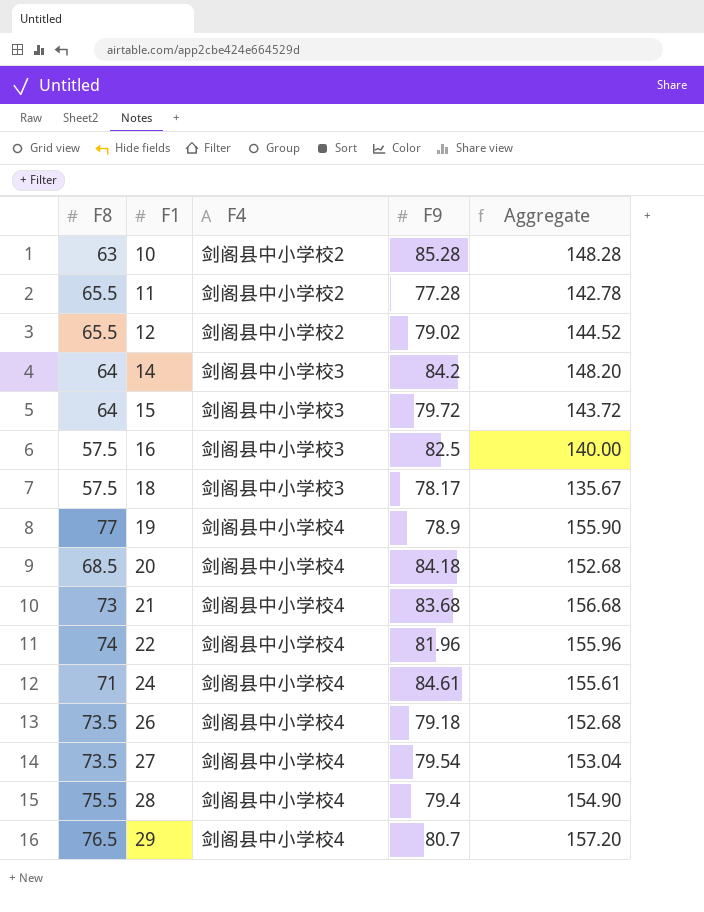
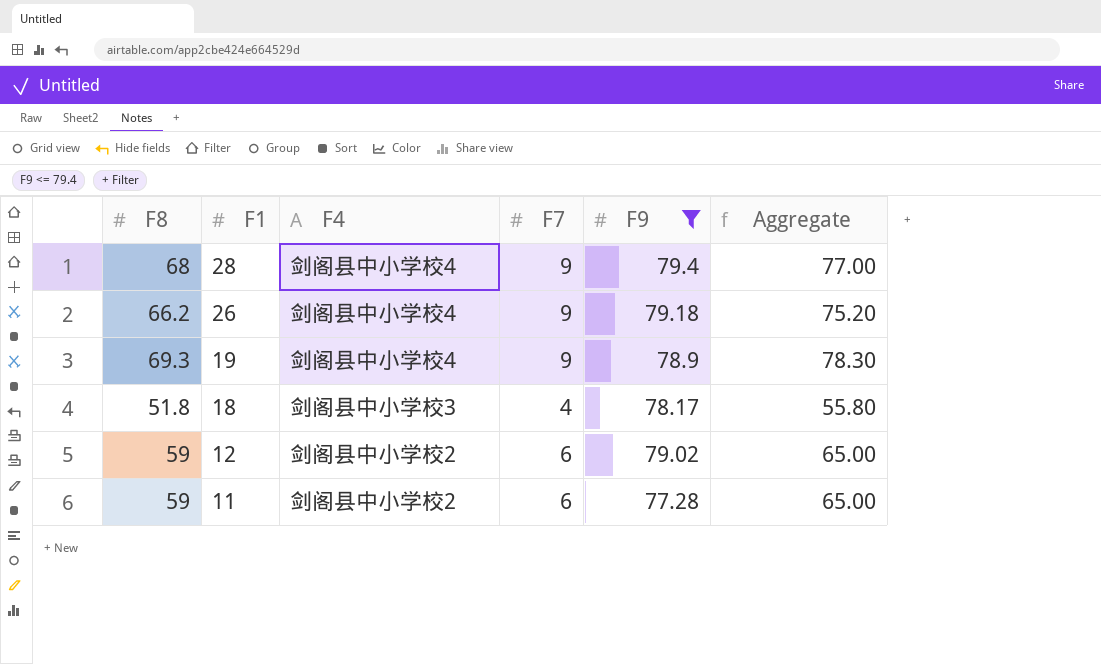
filter: none -> F9 <= 79.4
row order: F1 ascending -> F1 descending
column F7 | position: none -> 4
column Aggregate | formula: [F8] + [F9] -> [F8] + [F7]
28 | F8: 75.5 -> 68
26 | F8: 73.5 -> 66.2
19 | F8: 77 -> 69.3
18 | F8: 57.5 -> 51.8
12 | F8: 65.5 -> 59
11 | F8: 65.5 -> 59

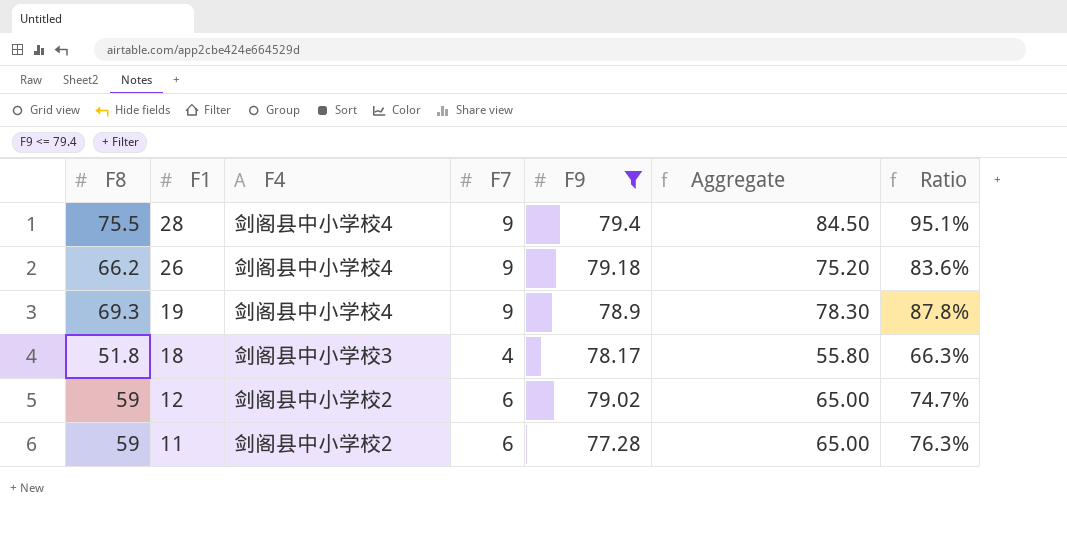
column Ratio | formula: none -> [F8] / [F9]
28 | F8: 68 -> 75.5
28 | Aggregate: 77.00 -> 84.50

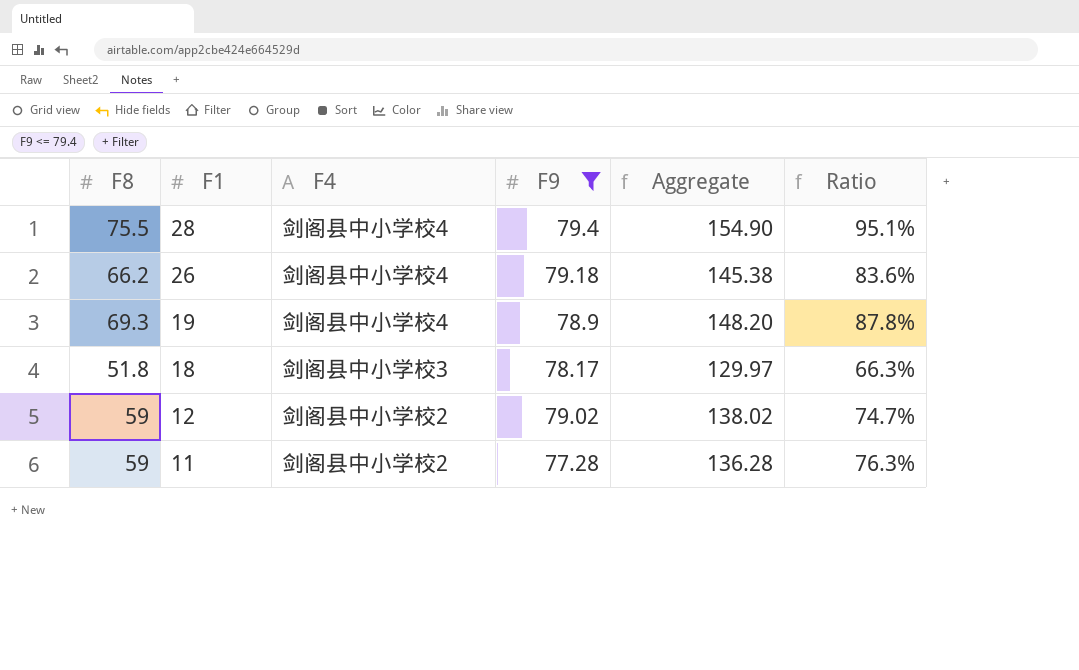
column F7 | position: 4 -> none
column Aggregate | formula: [F8] + [F7] -> [F8] + [F9]

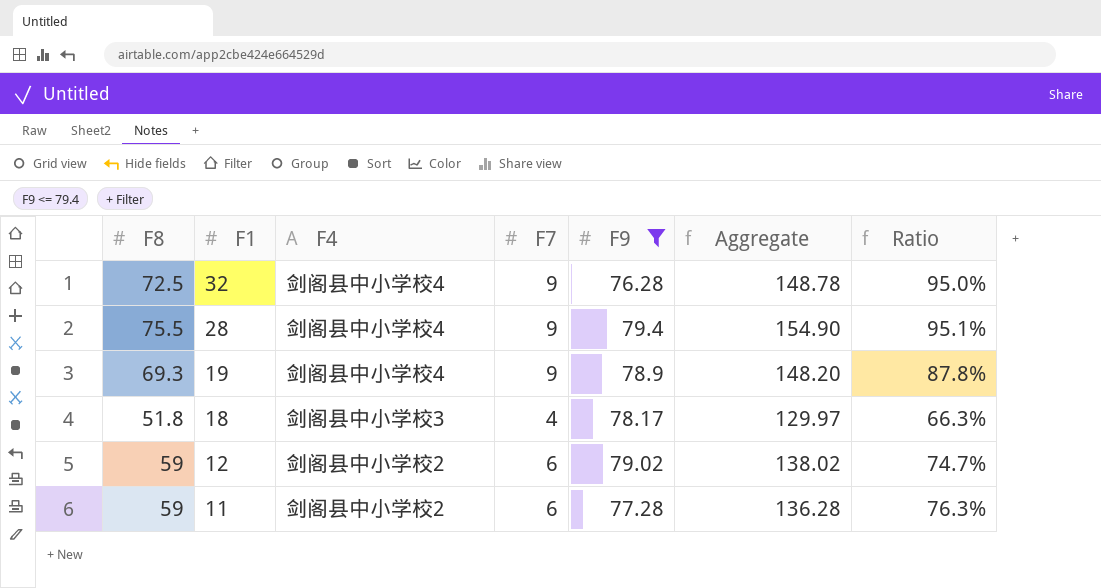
column F7 | position: none -> 4
row 26: 66.2 | 剑阁县中小学校4 | 79.18 | 145.38 | 83.6% -> none
row 32: none -> 72.5 | 剑阁县中小学校4 | 9 | 76.28 | 148.78 | 95.0%

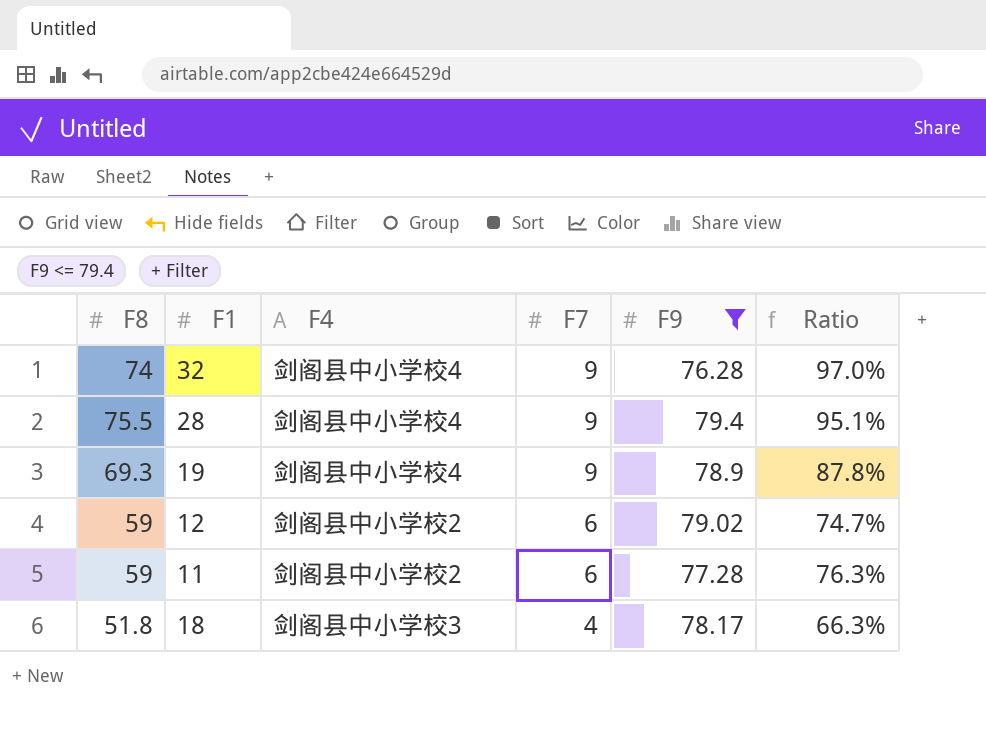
row order: F1 descending -> F7 descending
column Aggregate | formula: [F8] + [F9] -> none
32 | F8: 72.5 -> 74
32 | Ratio: 95.0% -> 97.0%

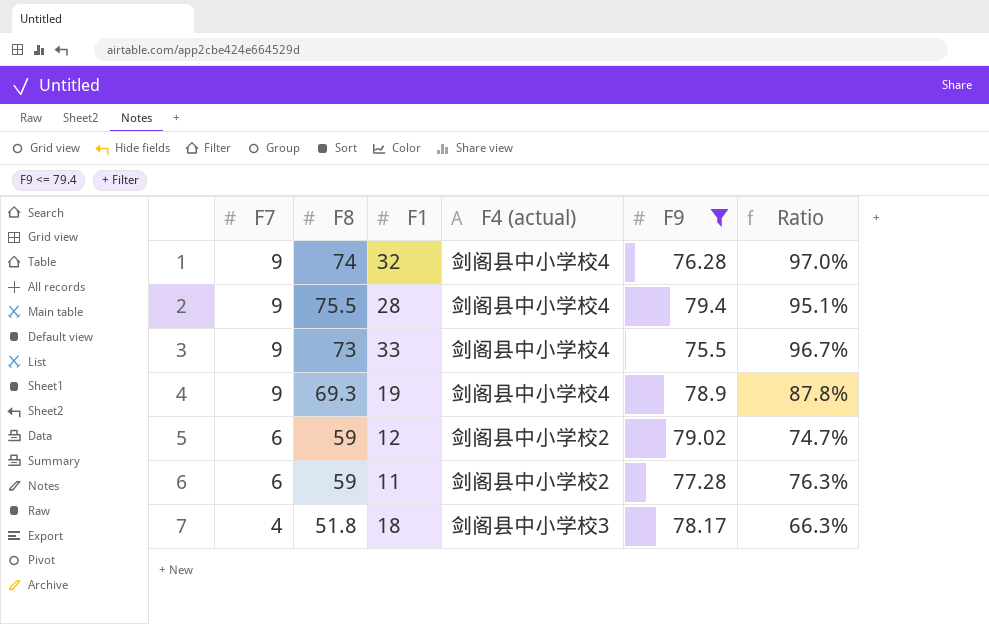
column F7 | position: 4 -> 1
column name: F4 -> F4 (actual)
row 33: none -> 9 | 73 | 剑阁县中小学校4 | 75.5 | 96.7%

